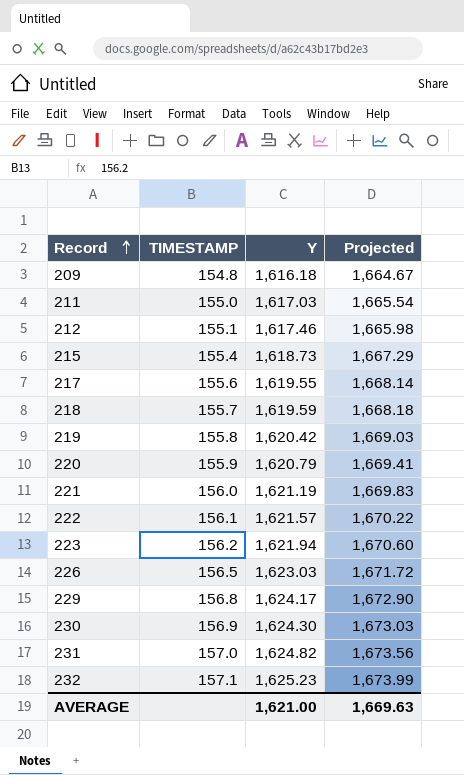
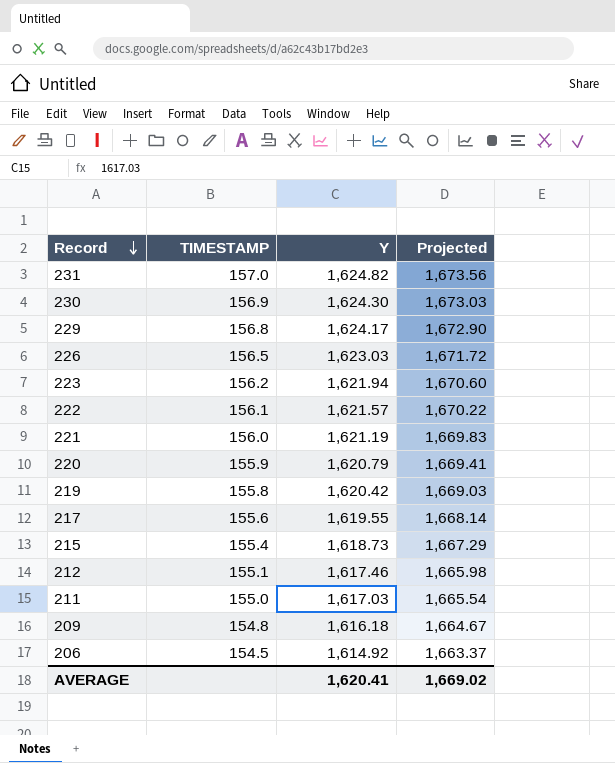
row order: Record ascending -> Record descending
row 218: 155.7 | 1,619.59 | 1,668.18 -> none
row 232: 157.1 | 1,625.23 | 1,673.99 -> none
row 206: none -> 154.5 | 1,614.92 | 1,663.37
AVERAGE | Y: 1,621.00 -> 1,620.41
AVERAGE | Projected: 1,669.63 -> 1,669.02

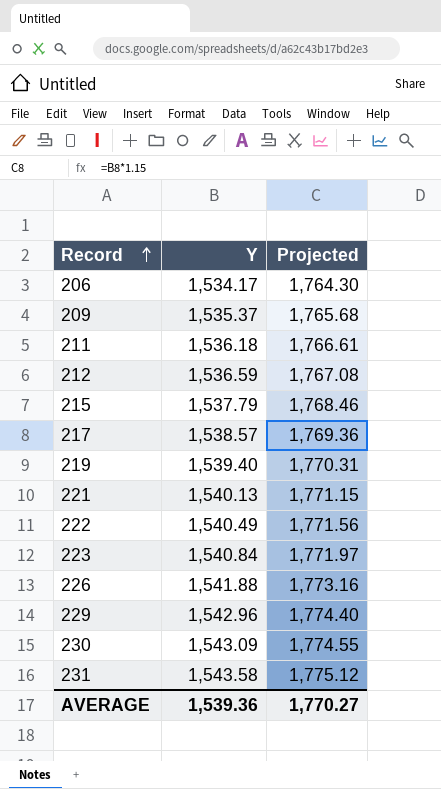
row order: Record descending -> Record ascending
column TIMESTAMP | position: 2 -> none
column Projected | formula: [Y] * 1.03 -> [Y] * 1.15
row 220: 155.9 | 1,620.79 | 1,669.41 -> none
206 | Y: 1,614.92 -> 1,534.17
209 | Y: 1,616.18 -> 1,535.37
211 | Y: 1,617.03 -> 1,536.18
212 | Y: 1,617.46 -> 1,536.59
215 | Y: 1,618.73 -> 1,537.79
217 | Y: 1,619.55 -> 1,538.57
219 | Y: 1,620.42 -> 1,539.40
221 | Y: 1,621.19 -> 1,540.13
222 | Y: 1,621.57 -> 1,540.49
223 | Y: 1,621.94 -> 1,540.84
226 | Y: 1,623.03 -> 1,541.88
229 | Y: 1,624.17 -> 1,542.96
230 | Y: 1,624.30 -> 1,543.09
231 | Y: 1,624.82 -> 1,543.58
AVERAGE | Y: 1,620.41 -> 1,539.36
AVERAGE | Projected: 1,669.02 -> 1,770.27

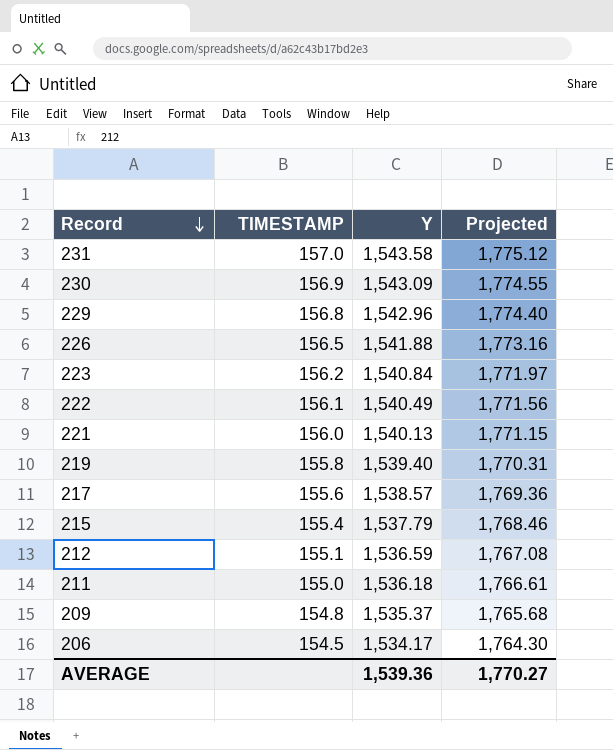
row order: Record ascending -> Record descending
column TIMESTAMP | position: none -> 2

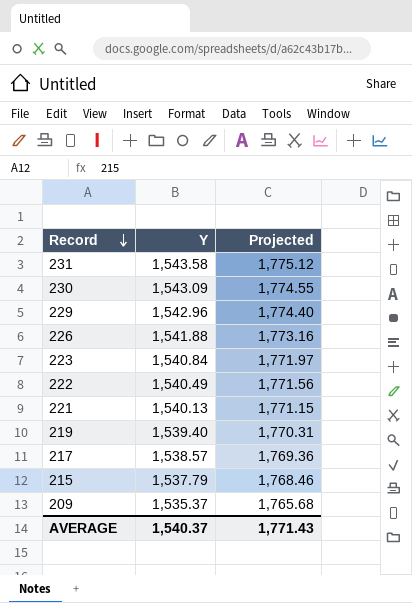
column TIMESTAMP | position: 2 -> none
row 212: 155.1 | 1,536.59 | 1,767.08 -> none
row 211: 155.0 | 1,536.18 | 1,766.61 -> none
row 206: 154.5 | 1,534.17 | 1,764.30 -> none
AVERAGE | Y: 1,539.36 -> 1,540.37
AVERAGE | Projected: 1,770.27 -> 1,771.43

